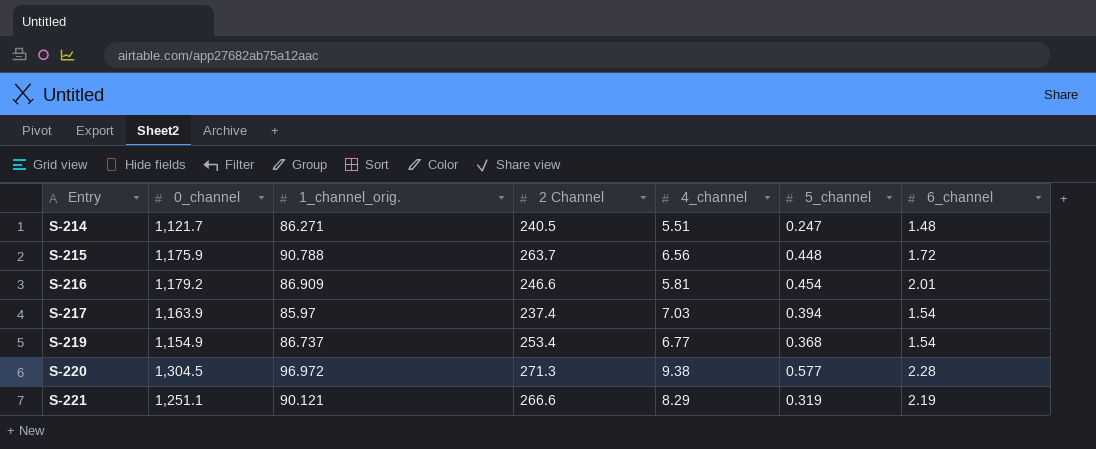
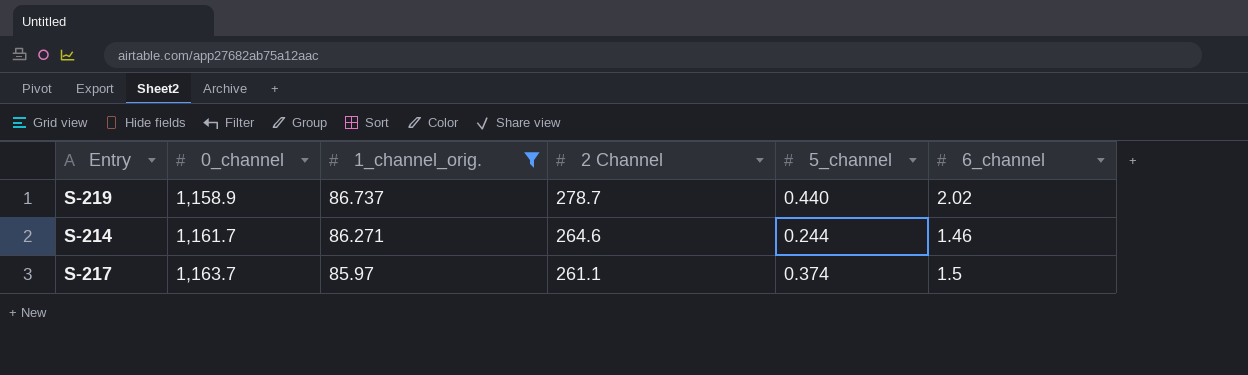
filter: none -> 1_channel_orig. <= 86.737
row order: Entry ascending -> 0_channel ascending
column 4_channel | position: 5 -> none
S-219 | 0_channel: 1,154.9 -> 1,158.9
S-219 | 2 Channel: 253.4 -> 278.7
S-219 | 5_channel: 0.368 -> 0.440
S-219 | 6_channel: 1.54 -> 2.02
S-214 | 0_channel: 1,121.7 -> 1,161.7
S-214 | 2 Channel: 240.5 -> 264.6
S-214 | 5_channel: 0.247 -> 0.244
S-214 | 6_channel: 1.48 -> 1.46
S-217 | 0_channel: 1,163.9 -> 1,163.7
S-217 | 2 Channel: 237.4 -> 261.1
S-217 | 5_channel: 0.394 -> 0.374
S-217 | 6_channel: 1.54 -> 1.5

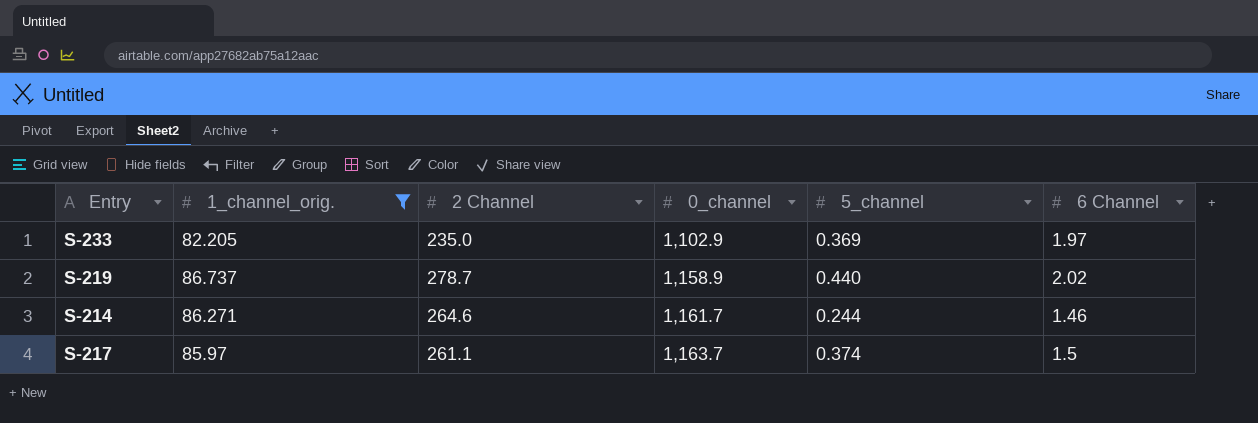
column 0_channel | position: 2 -> 4
column name: 6_channel -> 6 Channel
row S-233: none -> 82.205 | 235.0 | 1,102.9 | 0.369 | 1.97

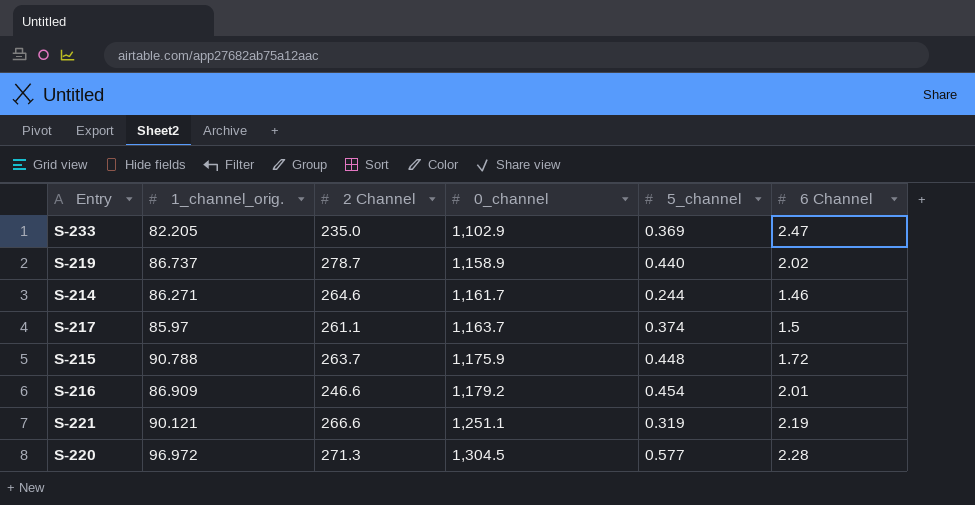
filter: 1_channel_orig. <= 86.737 -> none
S-233 | 6 Channel: 1.97 -> 2.47

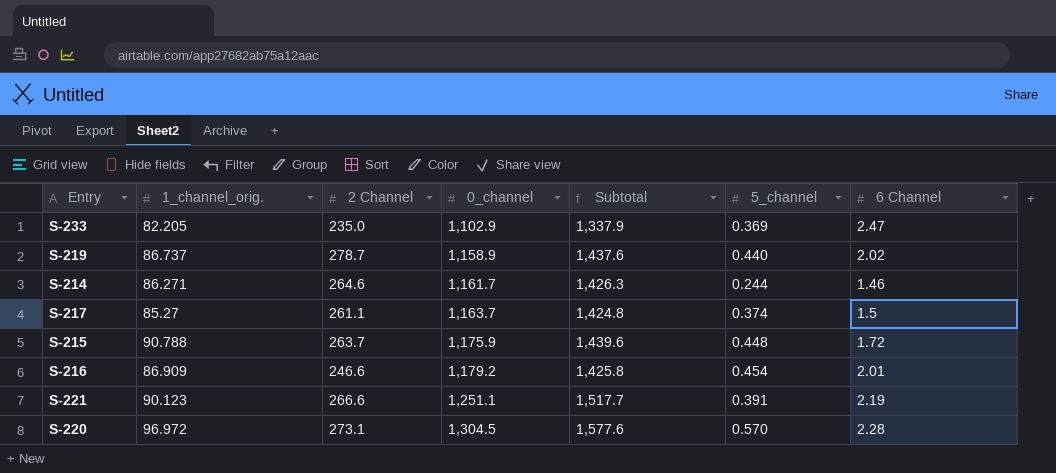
column Subtotal | formula: none -> [2 Channel] + [0_channel]
S-217 | 1_channel_orig.: 85.97 -> 85.27
S-221 | 1_channel_orig.: 90.121 -> 90.123
S-221 | 5_channel: 0.319 -> 0.391
S-220 | 2 Channel: 271.3 -> 273.1
S-220 | 5_channel: 0.577 -> 0.570

